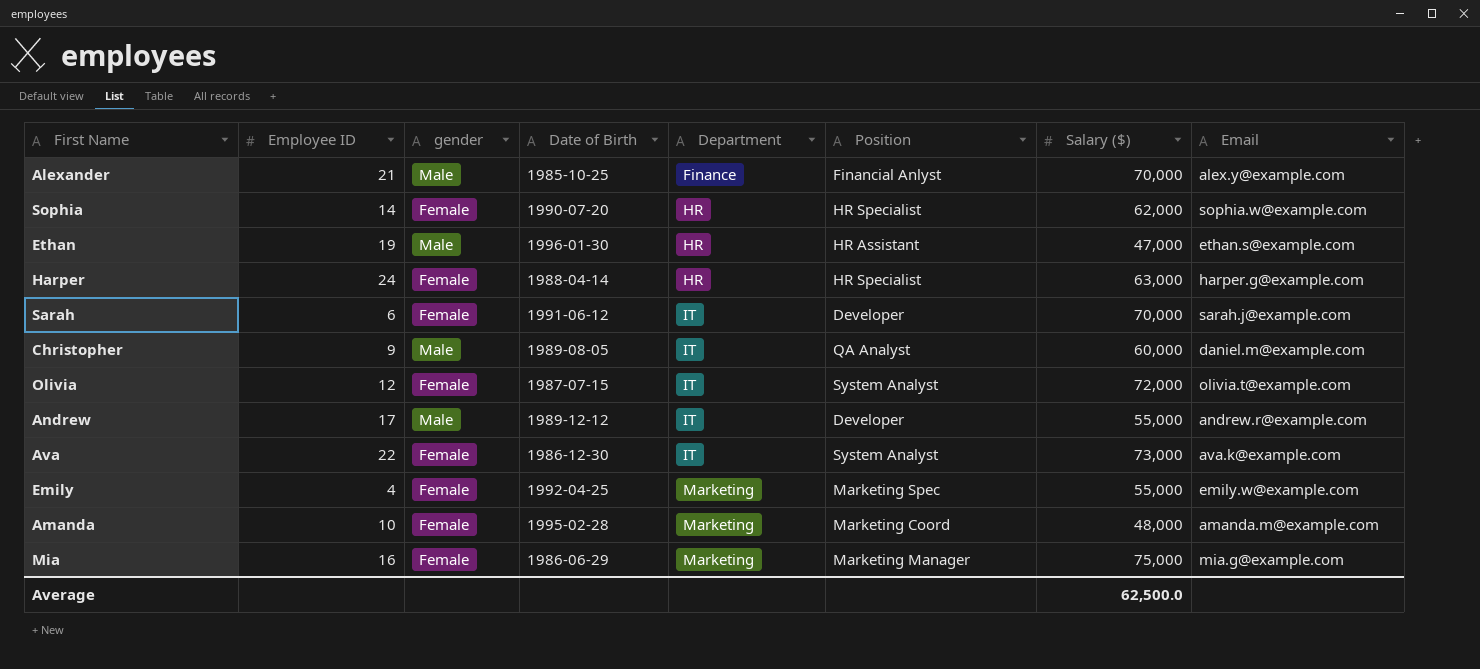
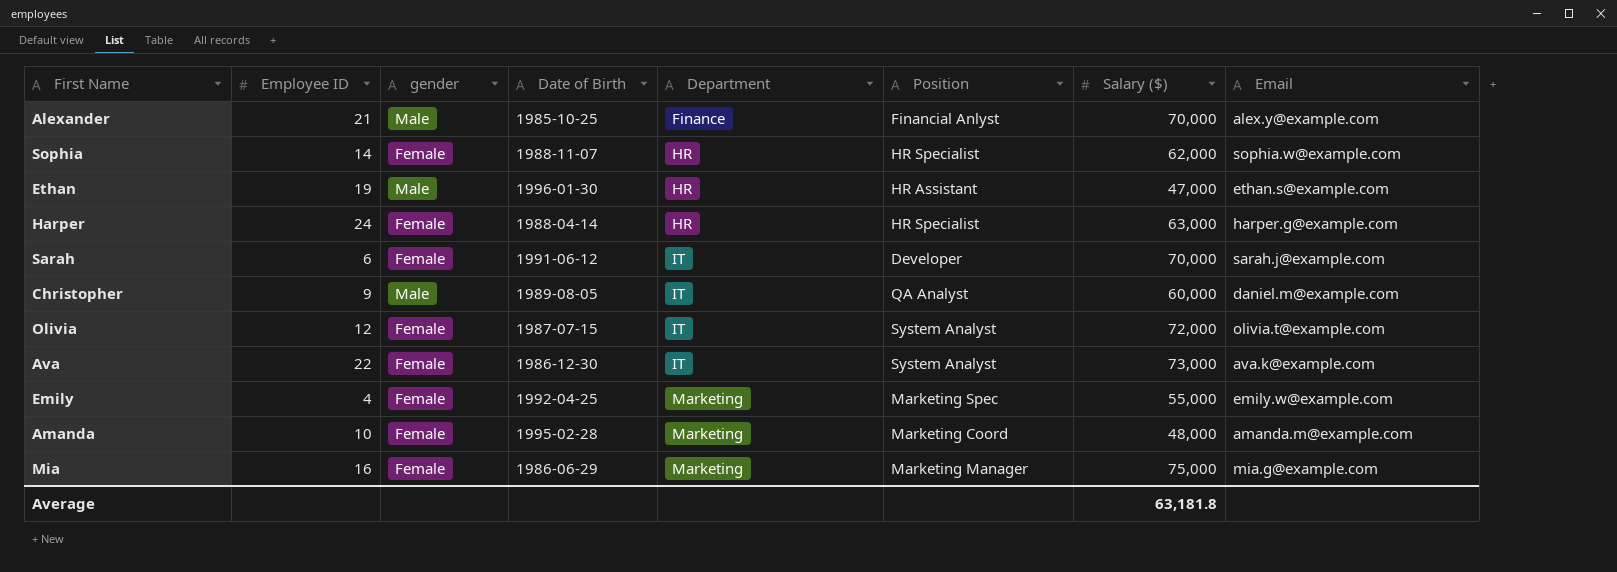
row Andrew: 17 | Male | 1989-12-12 | IT | Developer | 55,000 | andrew.r@example.com -> none
Sophia | Date of Birth: 1990-07-20 -> 1988-11-07
Average | Salary ($): 62,500.0 -> 63,181.8

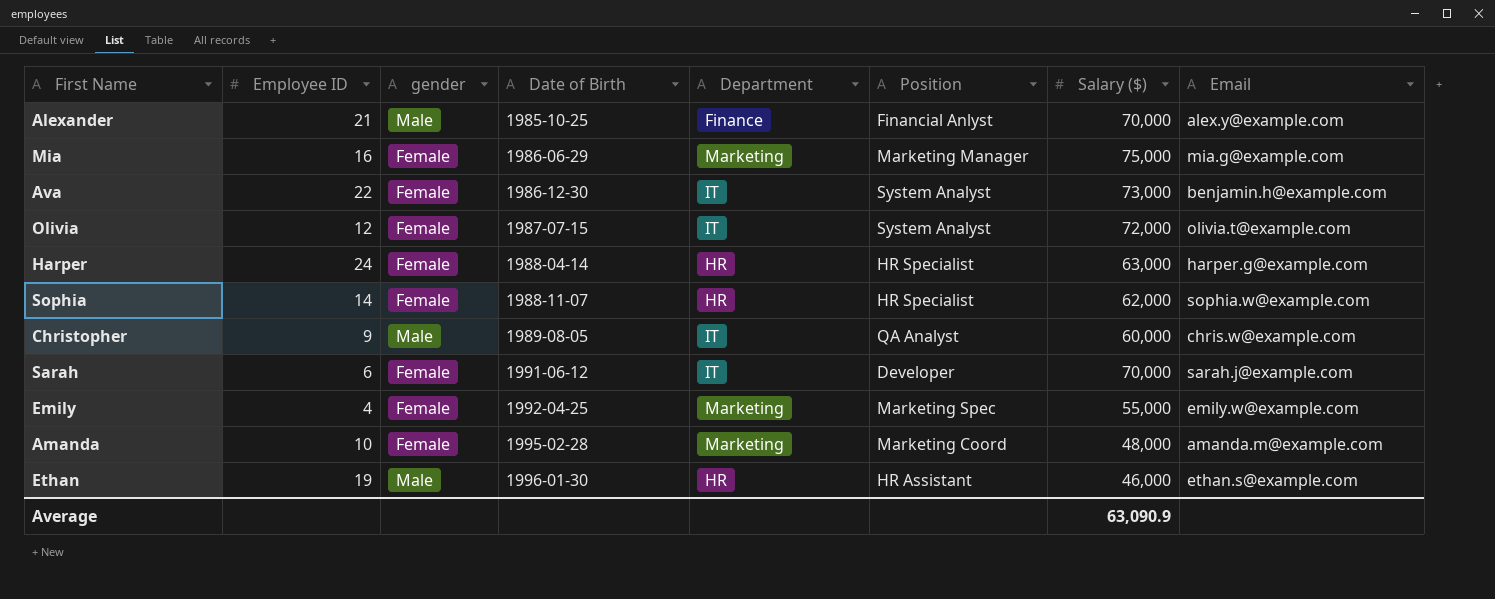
row order: Department ascending -> Date of Birth ascending
Ava | Email: ava.k@example.com -> benjamin.h@example.com
Christopher | Email: daniel.m@example.com -> chris.w@example.com
Ethan | Salary ($): 47,000 -> 46,000
Average | Salary ($): 63,181.8 -> 63,090.9

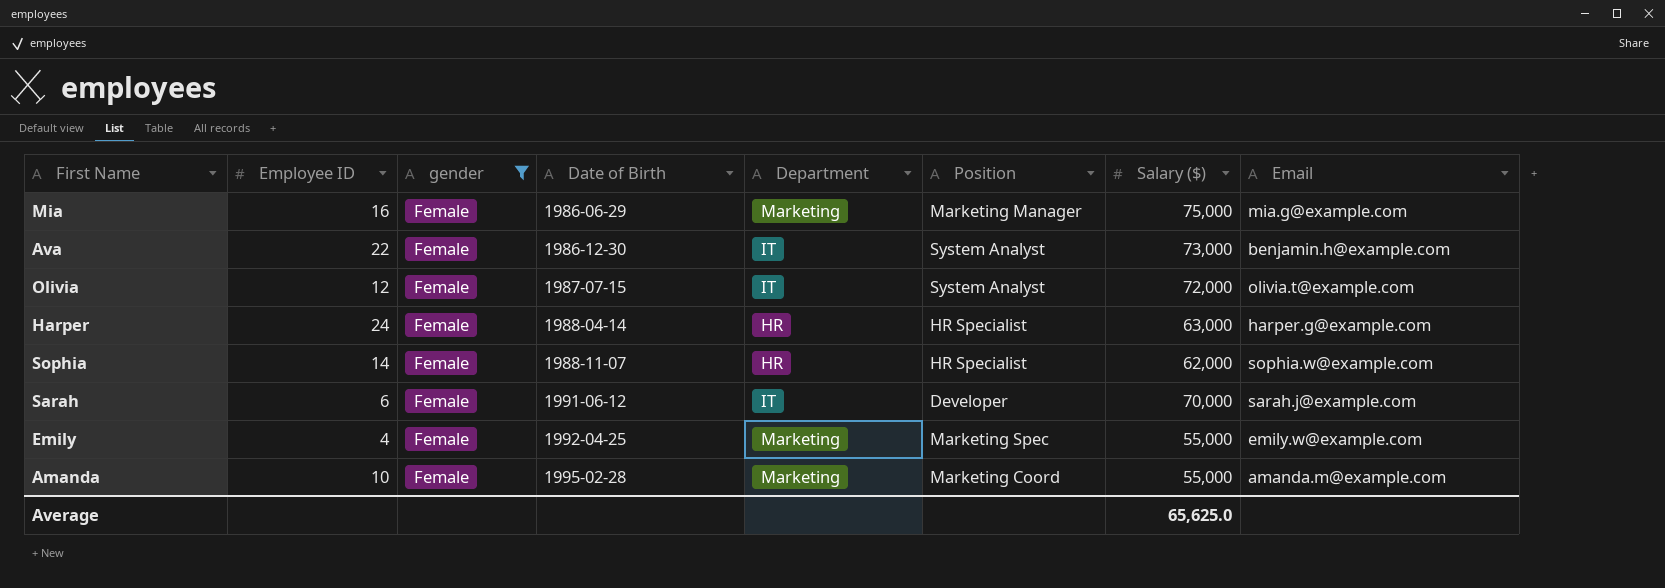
filter: none -> gender = Female
Amanda | Salary ($): 48,000 -> 55,000
Average | Salary ($): 63,090.9 -> 65,625.0

